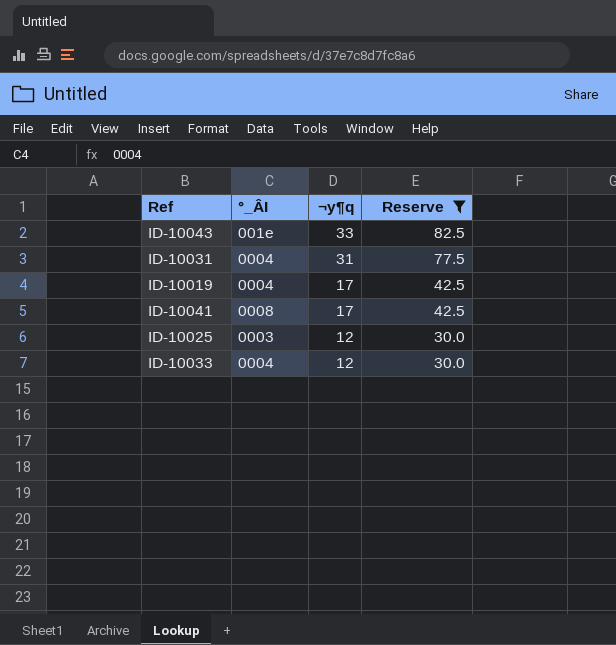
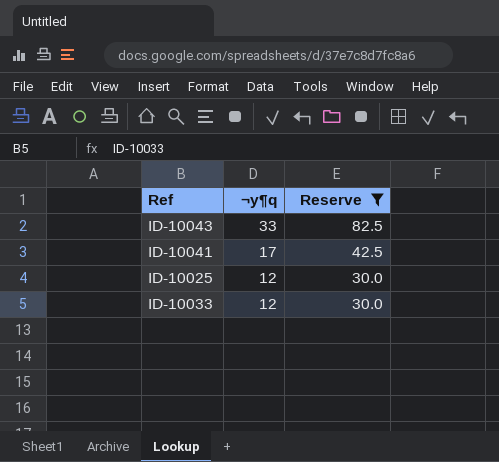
column °_ÂI | position: 2 -> none
row ID-10031: 0004 | 31 | 77.5 -> none
row ID-10019: 0004 | 17 | 42.5 -> none

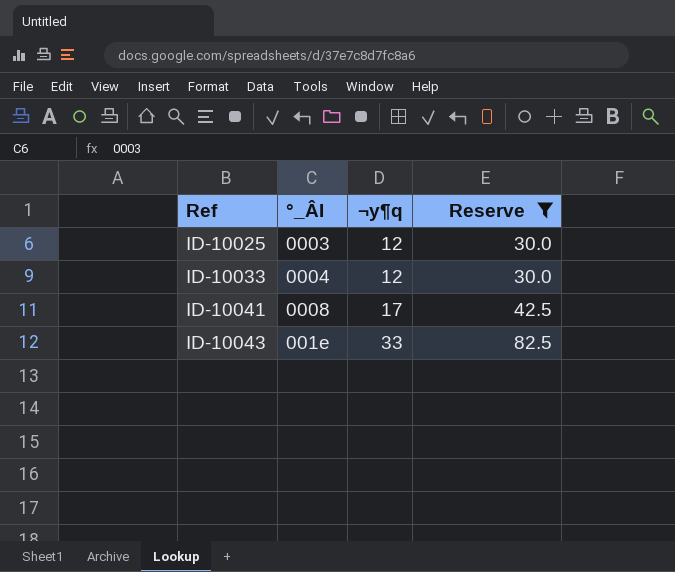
row order: ¬y¶q descending -> Ref ascending
column °_ÂI | position: none -> 2

